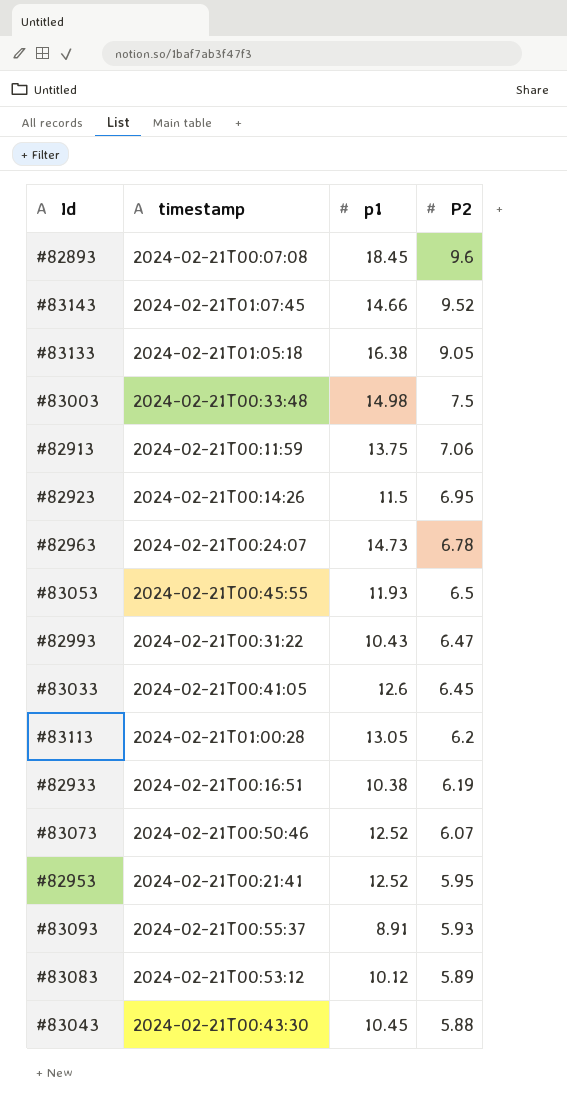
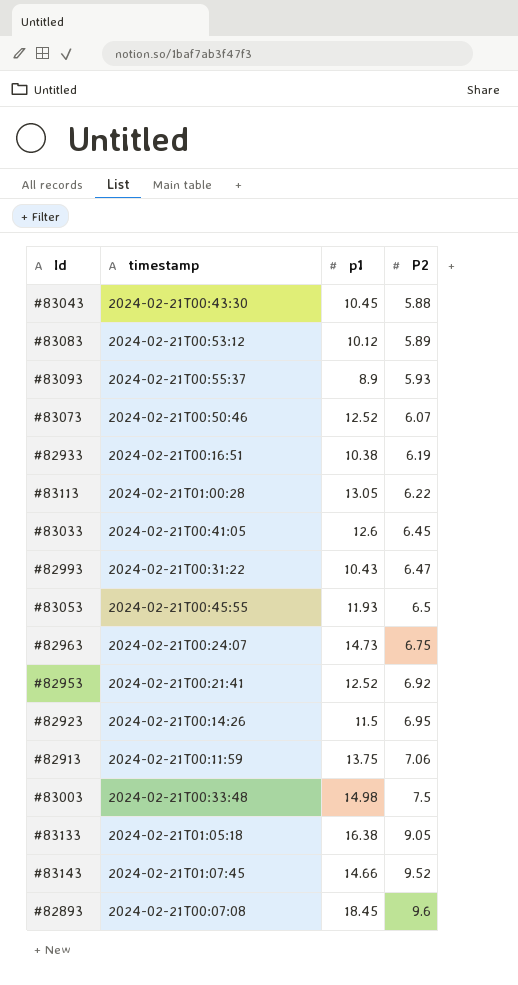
row order: P2 descending -> P2 ascending
#83093 | p1: 8.91 -> 8.9
#83113 | P2: 6.2 -> 6.22
#82963 | P2: 6.78 -> 6.75
#82953 | P2: 5.95 -> 6.92

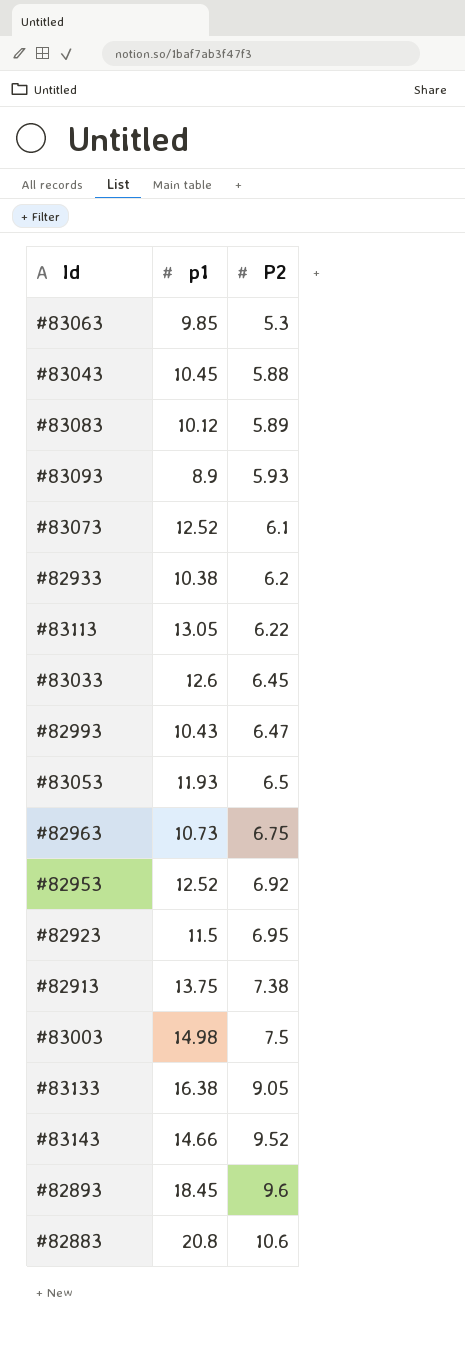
column timestamp | position: 2 -> none
row #83063: none -> 9.85 | 5.3
#83073 | P2: 6.07 -> 6.1
#82933 | P2: 6.19 -> 6.2
#82963 | p1: 14.73 -> 10.73
#82913 | P2: 7.06 -> 7.38
row #82883: none -> 20.8 | 10.6

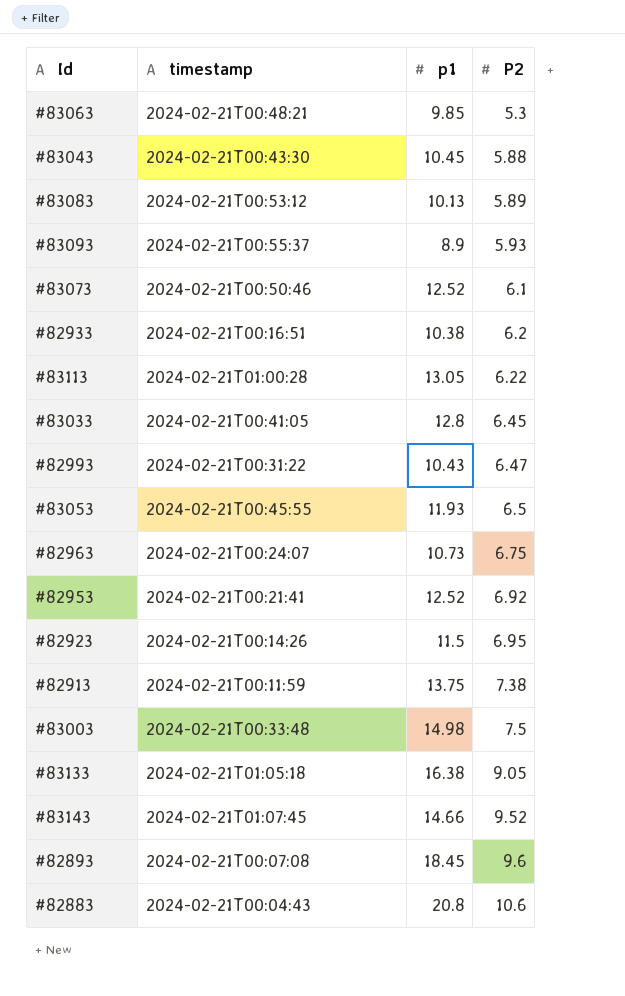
column timestamp | position: none -> 2
#83083 | p1: 10.12 -> 10.13
#83033 | p1: 12.6 -> 12.8

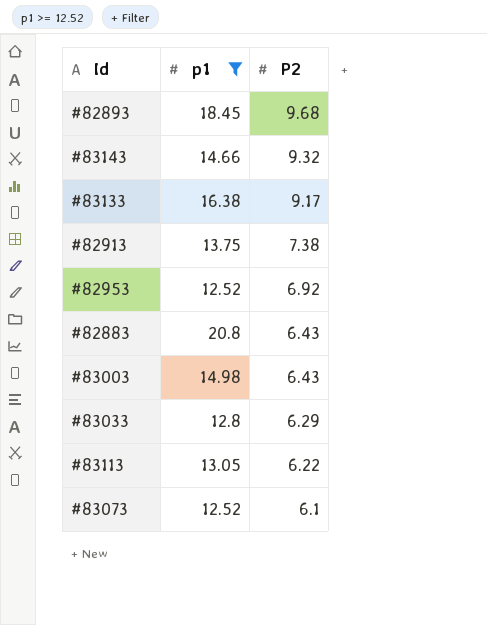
filter: none -> p1 >= 12.52
row order: P2 ascending -> P2 descending
column timestamp | position: 2 -> none
#82893 | P2: 9.6 -> 9.68
#83143 | P2: 9.52 -> 9.32
#83133 | P2: 9.05 -> 9.17
#82883 | P2: 10.6 -> 6.43
#83003 | P2: 7.5 -> 6.43
#83033 | P2: 6.45 -> 6.29

